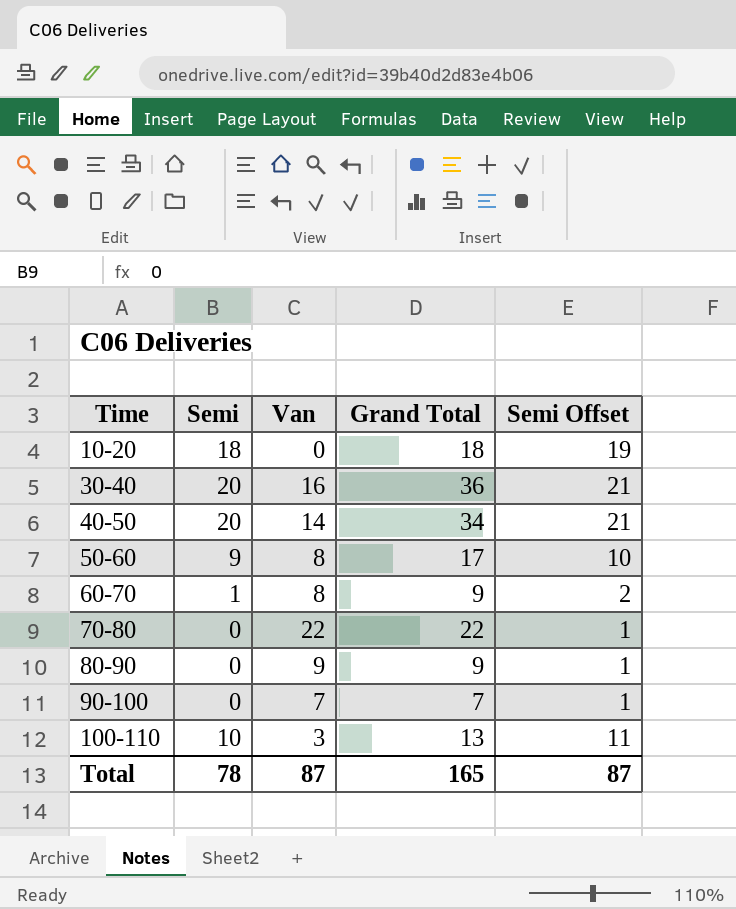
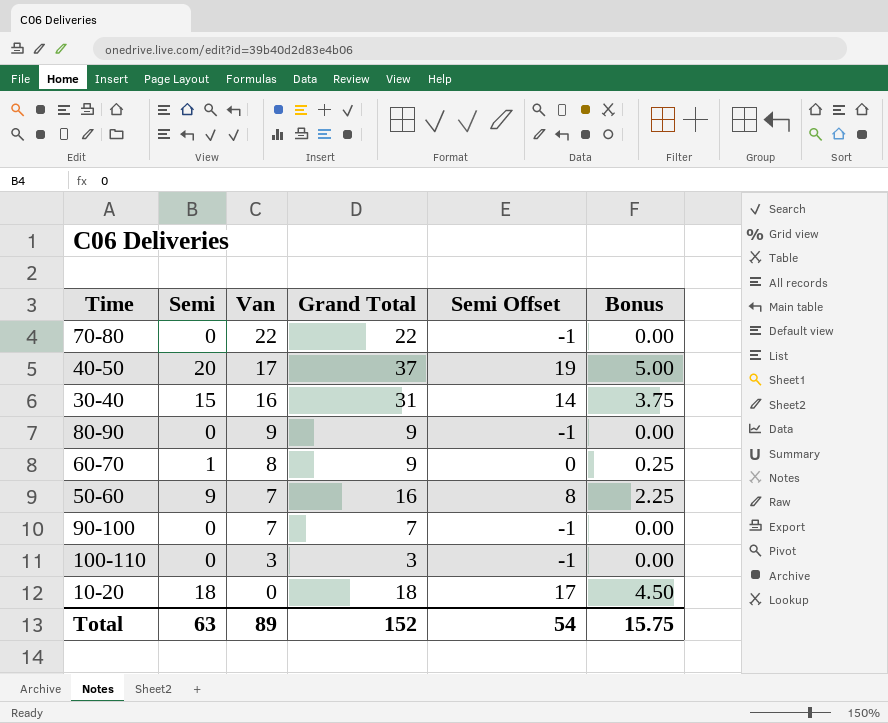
row order: Time ascending -> Van descending
column Semi Offset | formula: [Semi] + 1 -> [Semi] - 1
column Bonus | formula: none -> [Semi] * 0.25
40-50 | Van: 14 -> 17
40-50 | Grand Total: 34 -> 37
30-40 | Semi: 20 -> 15
30-40 | Grand Total: 36 -> 31
50-60 | Van: 8 -> 7
50-60 | Grand Total: 17 -> 16
100-110 | Semi: 10 -> 0
100-110 | Grand Total: 13 -> 3
Total | Semi: 78 -> 63
Total | Van: 87 -> 89
Total | Grand Total: 165 -> 152
Total | Semi Offset: 87 -> 54

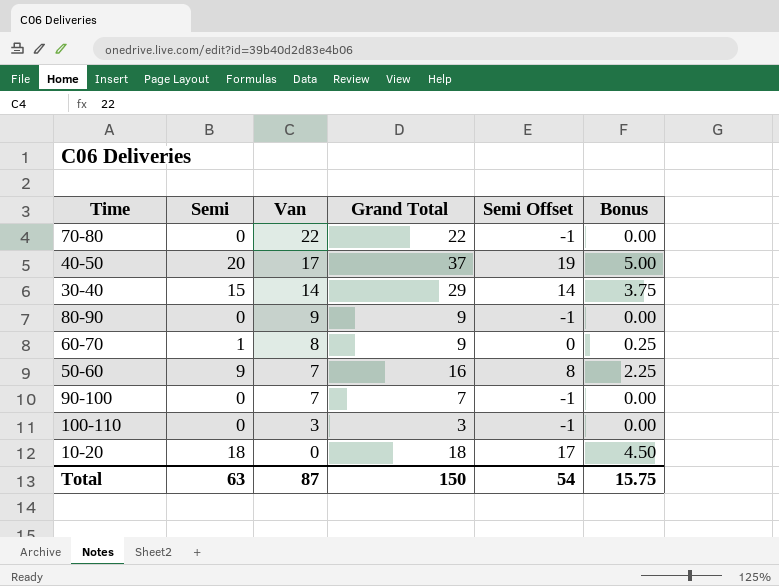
30-40 | Van: 16 -> 14
30-40 | Grand Total: 31 -> 29
Total | Van: 89 -> 87
Total | Grand Total: 152 -> 150

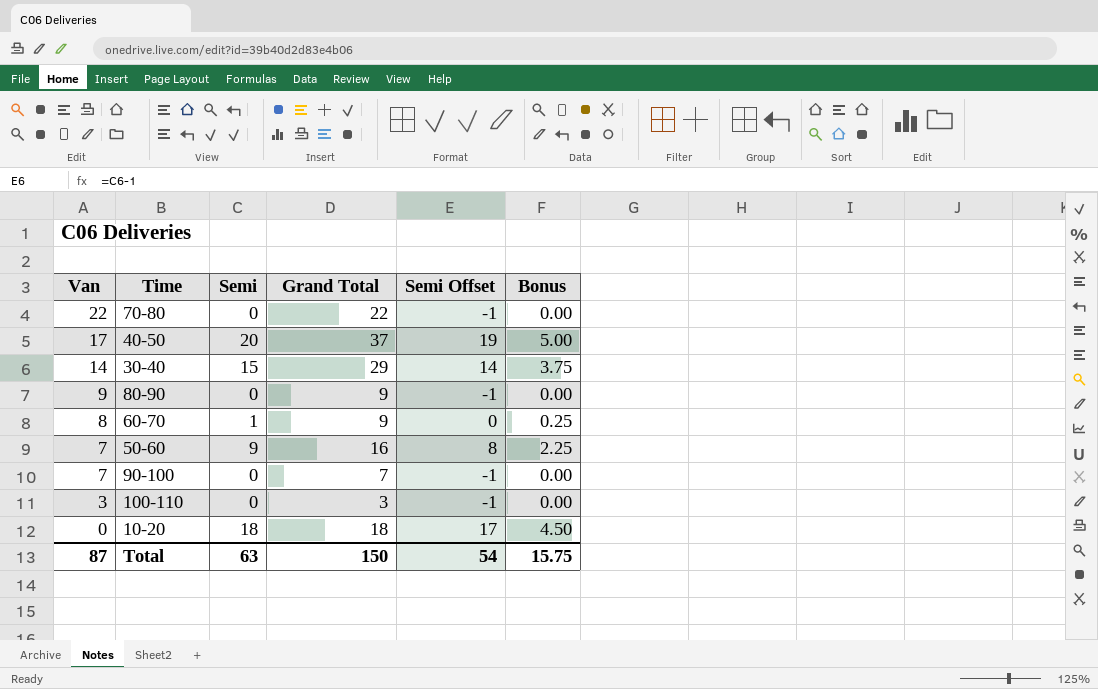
column Van | position: 3 -> 1

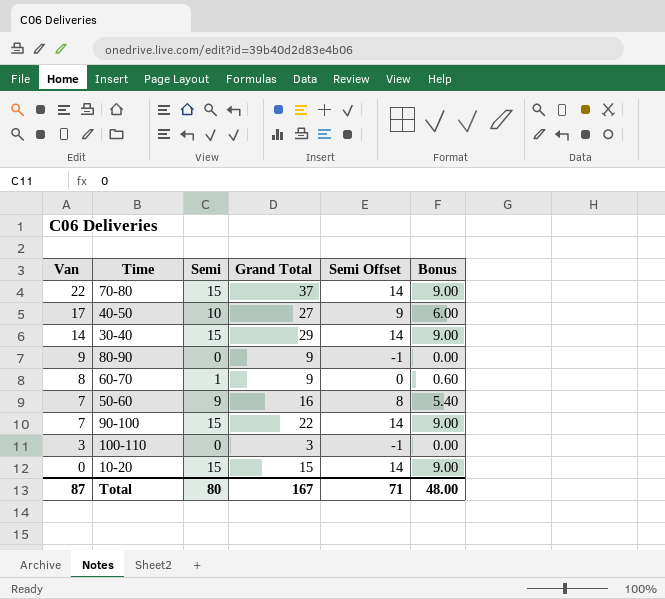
column Bonus | formula: [Semi] * 0.25 -> [Semi] * 0.6
70-80 | Semi: 0 -> 15
70-80 | Grand Total: 22 -> 37
70-80 | Semi Offset: -1 -> 14
40-50 | Semi: 20 -> 10
40-50 | Grand Total: 37 -> 27
40-50 | Semi Offset: 19 -> 9
90-100 | Semi: 0 -> 15
90-100 | Grand Total: 7 -> 22
90-100 | Semi Offset: -1 -> 14
10-20 | Semi: 18 -> 15
10-20 | Grand Total: 18 -> 15
10-20 | Semi Offset: 17 -> 14
Total | Semi: 63 -> 80
Total | Grand Total: 150 -> 167
Total | Semi Offset: 54 -> 71
Total | Bonus: 15.75 -> 48.00

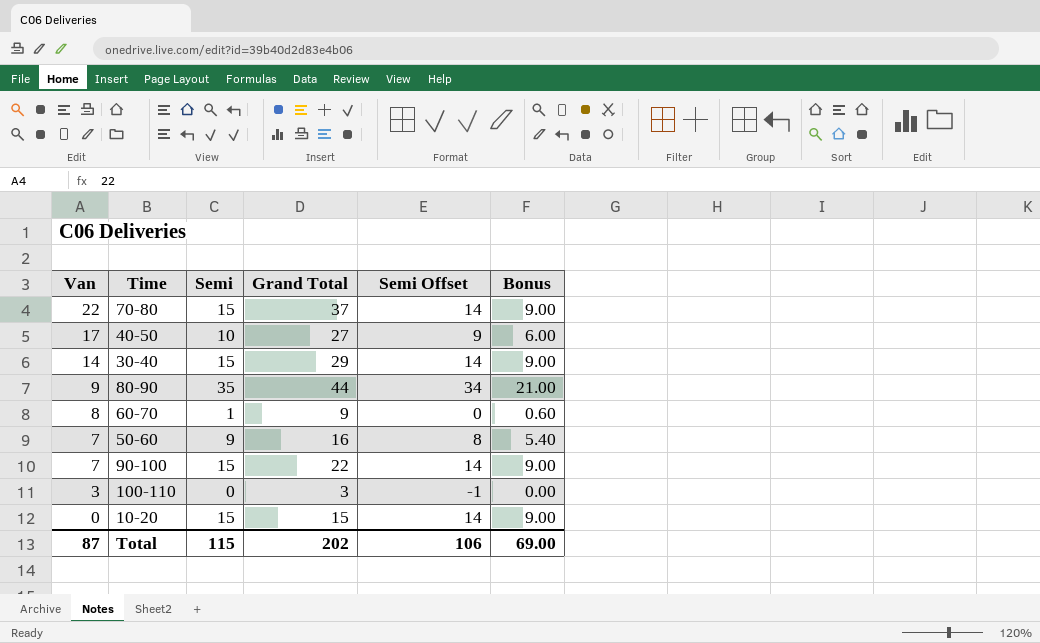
80-90 | Semi: 0 -> 35
80-90 | Grand Total: 9 -> 44
80-90 | Semi Offset: -1 -> 34
80-90 | Bonus: 0.00 -> 21.00
Total | Semi: 80 -> 115
Total | Grand Total: 167 -> 202
Total | Semi Offset: 71 -> 106
Total | Bonus: 48.00 -> 69.00

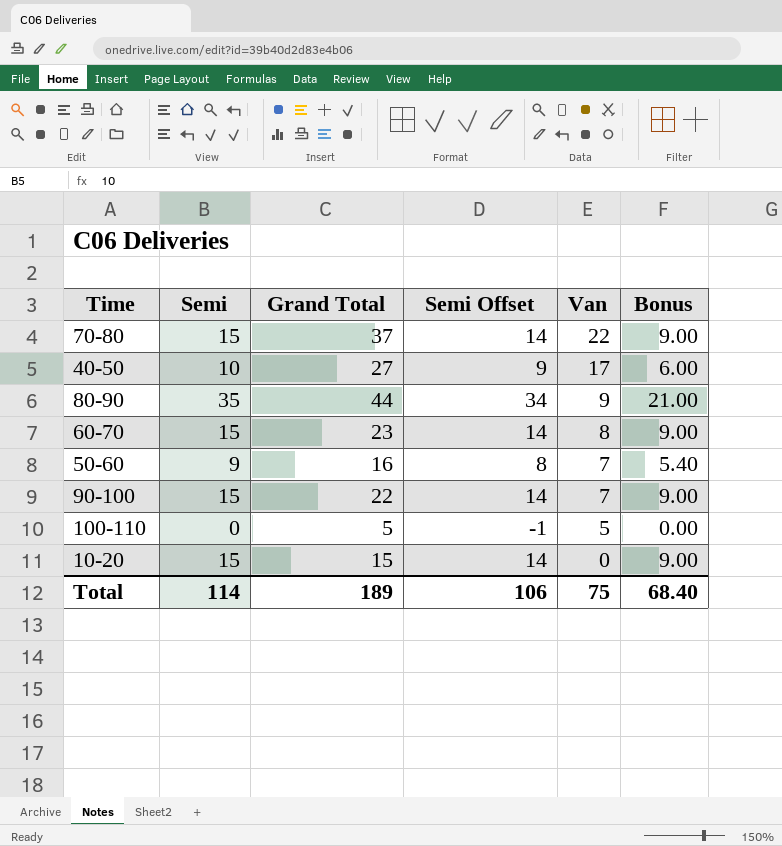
column Van | position: 1 -> 5
row 30-40: 14 | 15 | 29 | 14 | 9.00 -> none
60-70 | Semi: 1 -> 15
60-70 | Grand Total: 9 -> 23
60-70 | Semi Offset: 0 -> 14
60-70 | Bonus: 0.60 -> 9.00
100-110 | Grand Total: 3 -> 5
100-110 | Van: 3 -> 5
Total | Semi: 115 -> 114
Total | Grand Total: 202 -> 189
Total | Van: 87 -> 75
Total | Bonus: 69.00 -> 68.40

